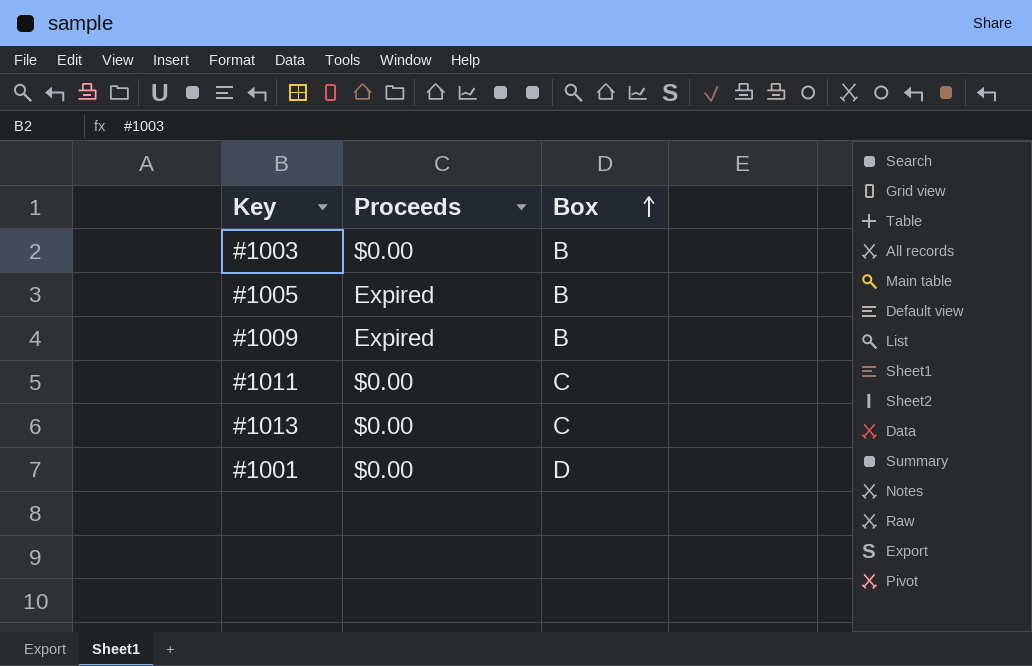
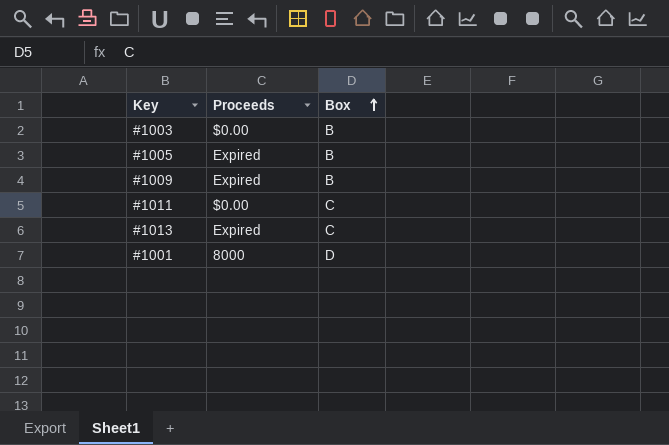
#1013 | Proceeds: $0.00 -> Expired
#1001 | Proceeds: $0.00 -> 8000

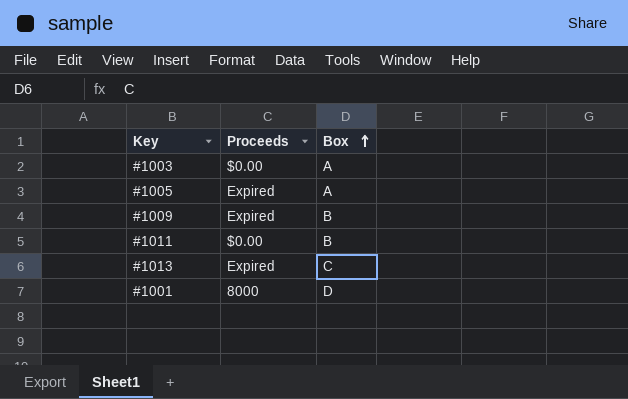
#1003 | Box: B -> A
#1005 | Box: B -> A
#1011 | Box: C -> B

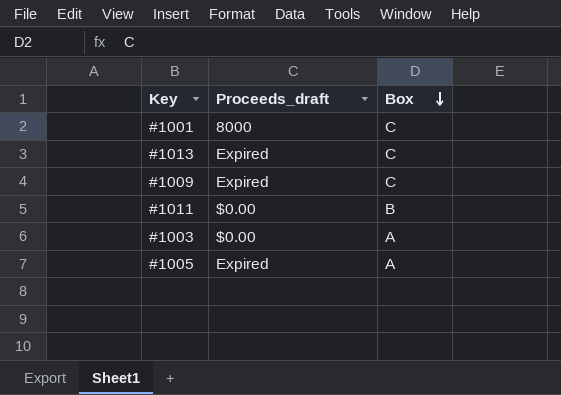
row order: Box ascending -> Box descending
column name: Proceeds -> Proceeds_draft
#1001 | Box: D -> C
#1009 | Box: B -> C

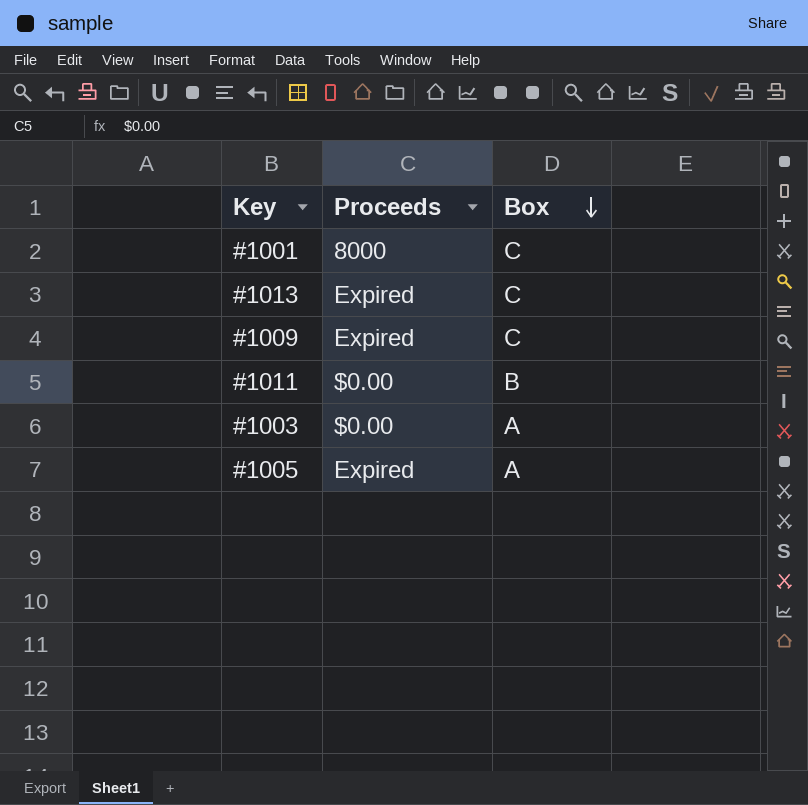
column name: Proceeds_draft -> Proceeds

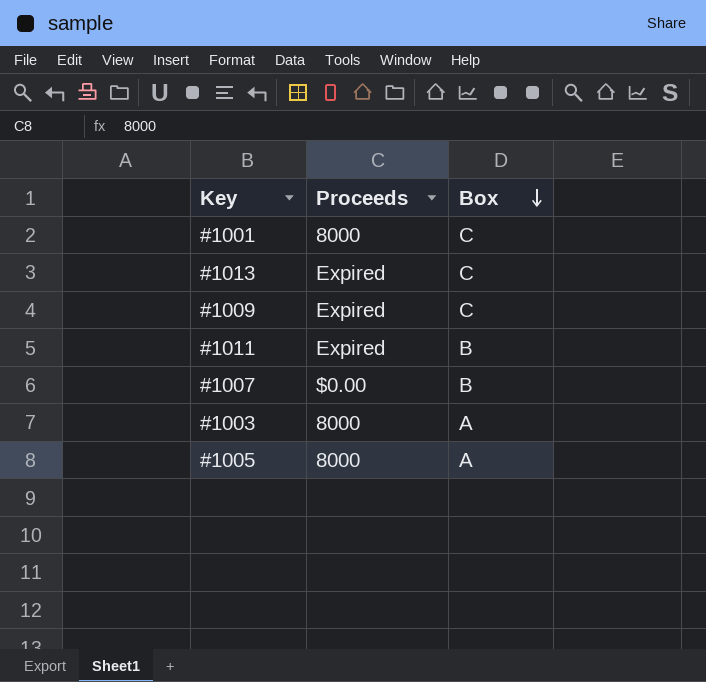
#1011 | Proceeds: $0.00 -> Expired
row #1007: none -> $0.00 | B
#1003 | Proceeds: $0.00 -> 8000
#1005 | Proceeds: Expired -> 8000

